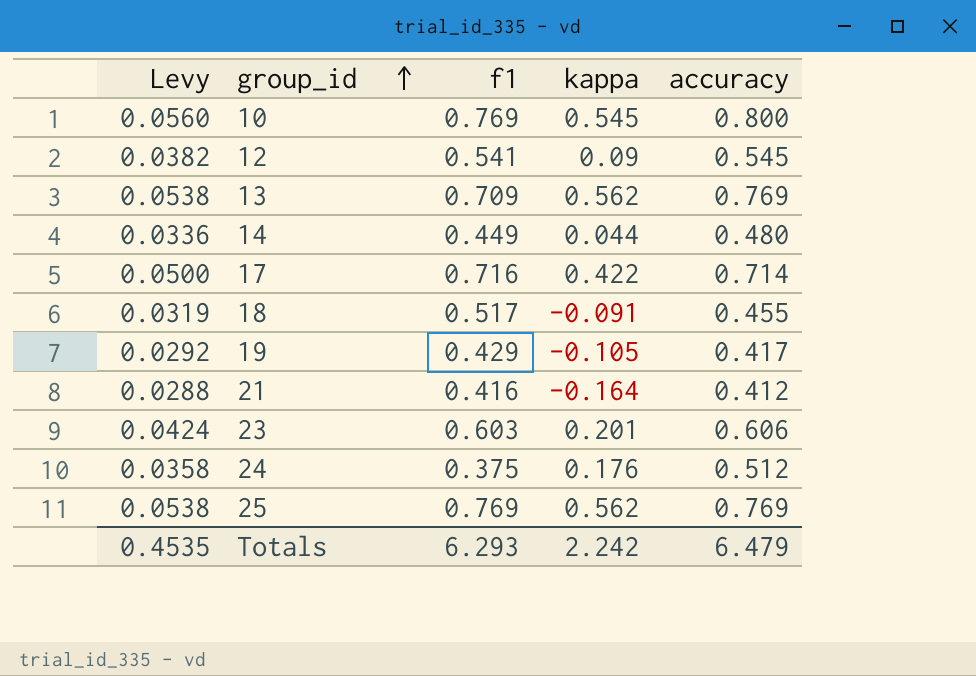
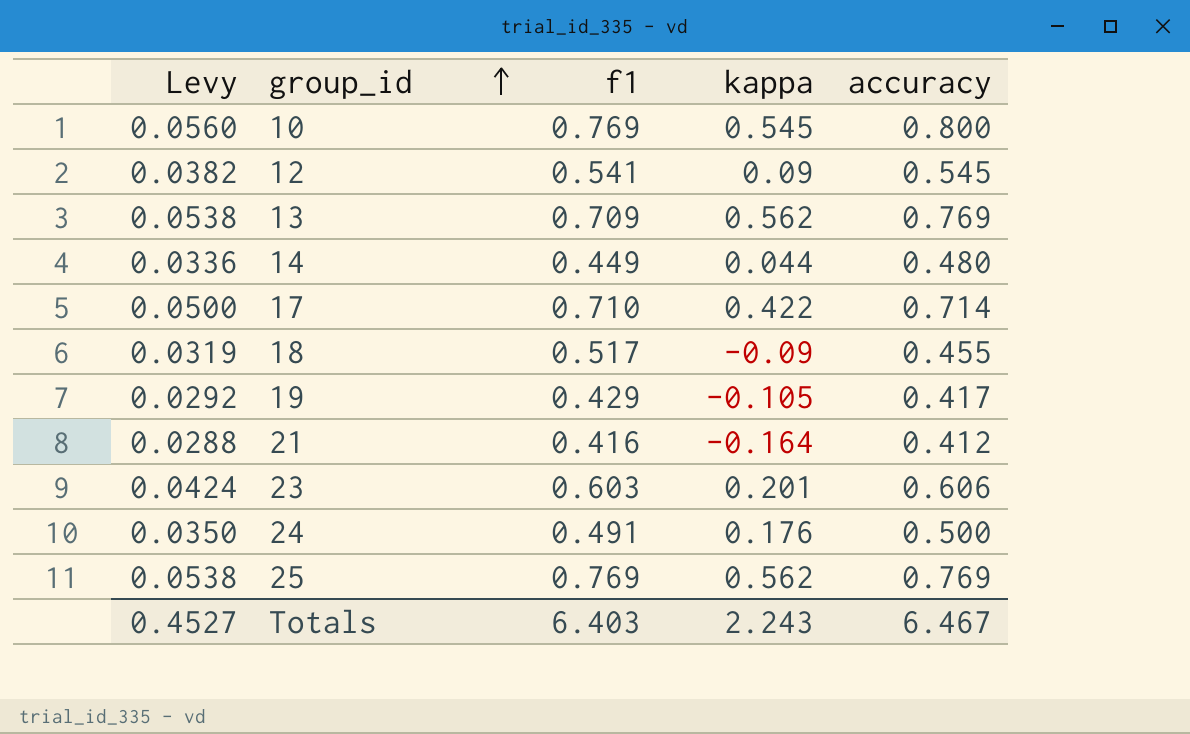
17 | f1: 0.716 -> 0.710
18 | kappa: -0.091 -> -0.09
24 | Levy: 0.0358 -> 0.0350
24 | f1: 0.375 -> 0.491
24 | accuracy: 0.512 -> 0.500
Totals | Levy: 0.4535 -> 0.4527
Totals | f1: 6.293 -> 6.403
Totals | kappa: 2.242 -> 2.243
Totals | accuracy: 6.479 -> 6.467

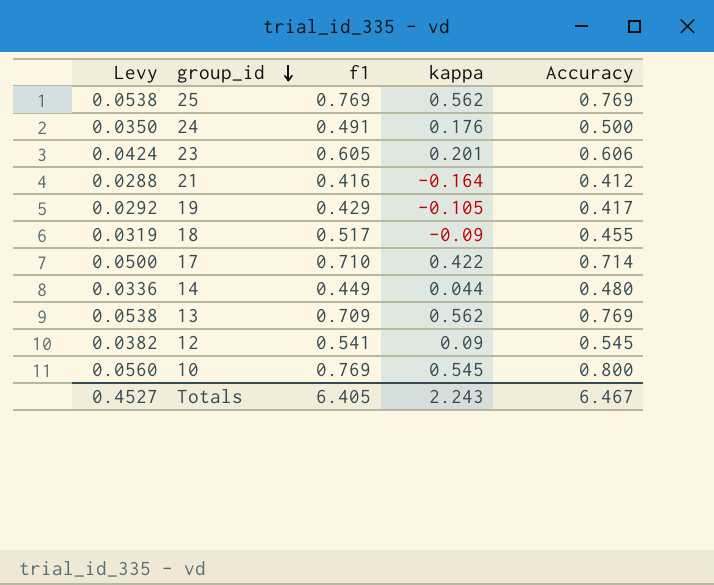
row order: group_id ascending -> group_id descending
column name: accuracy -> Accuracy
23 | f1: 0.603 -> 0.605
Totals | f1: 6.403 -> 6.405

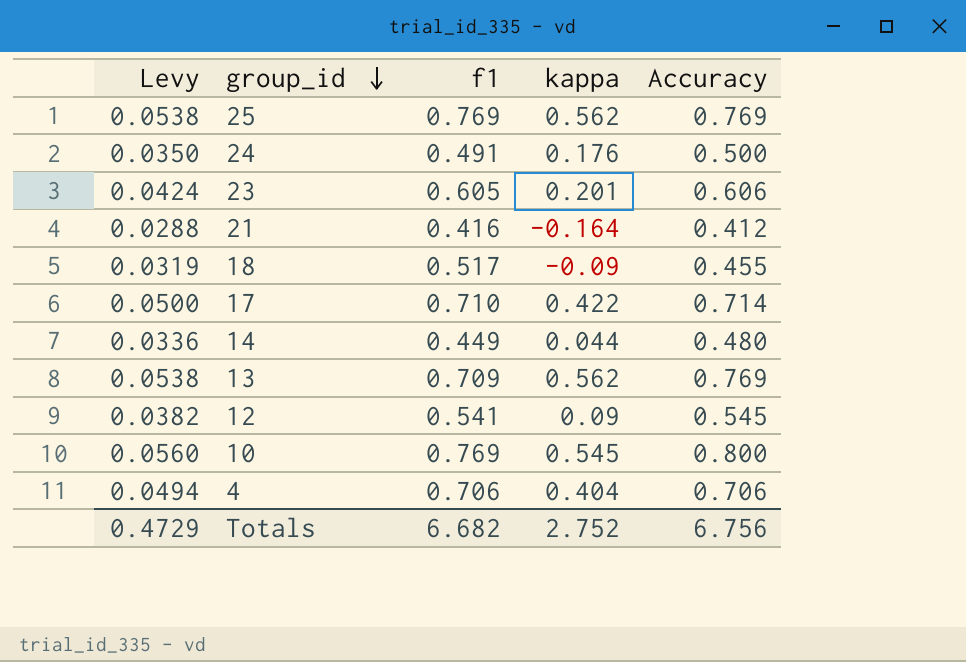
row 19: 0.0292 | 0.429 | -0.105 | 0.417 -> none
row 4: none -> 0.0494 | 0.706 | 0.404 | 0.706
Totals | Levy: 0.4527 -> 0.4729
Totals | f1: 6.405 -> 6.682
Totals | kappa: 2.243 -> 2.752
Totals | Accuracy: 6.467 -> 6.756

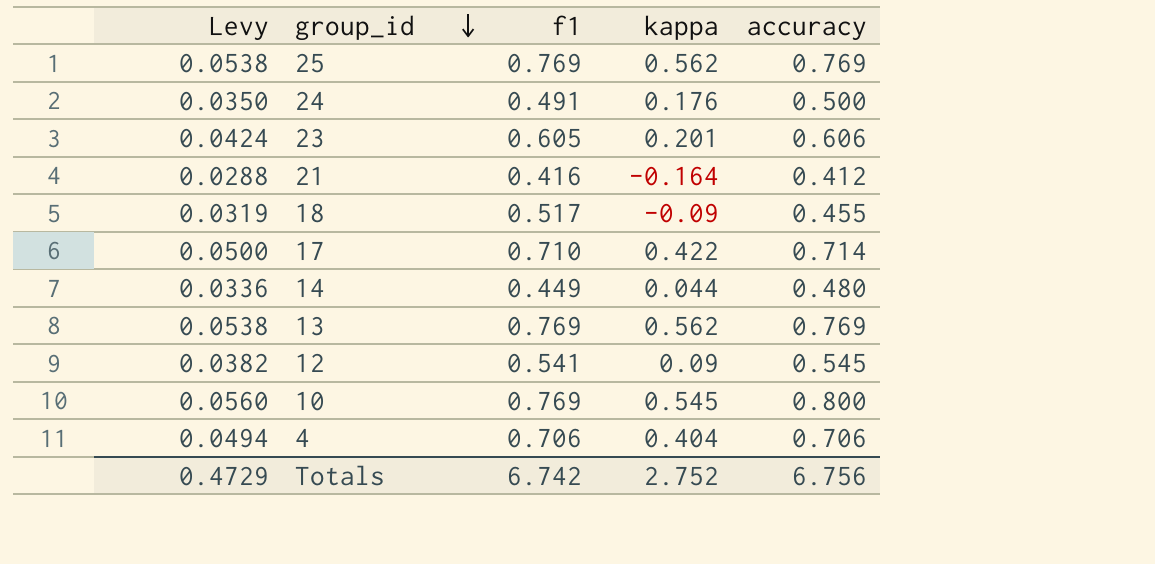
column name: Accuracy -> accuracy
13 | f1: 0.709 -> 0.769
Totals | f1: 6.682 -> 6.742

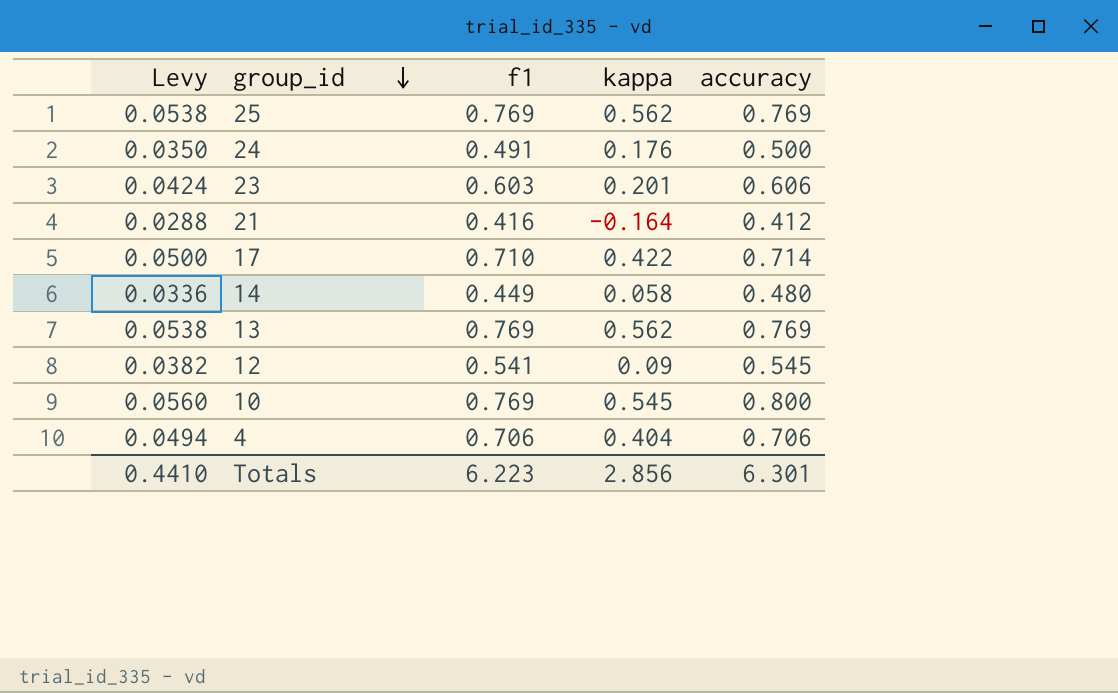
row 18: 0.0319 | 0.517 | -0.09 | 0.455 -> none
23 | f1: 0.605 -> 0.603
14 | kappa: 0.044 -> 0.058
Totals | Levy: 0.4729 -> 0.4410
Totals | f1: 6.742 -> 6.223
Totals | kappa: 2.752 -> 2.856
Totals | accuracy: 6.756 -> 6.301

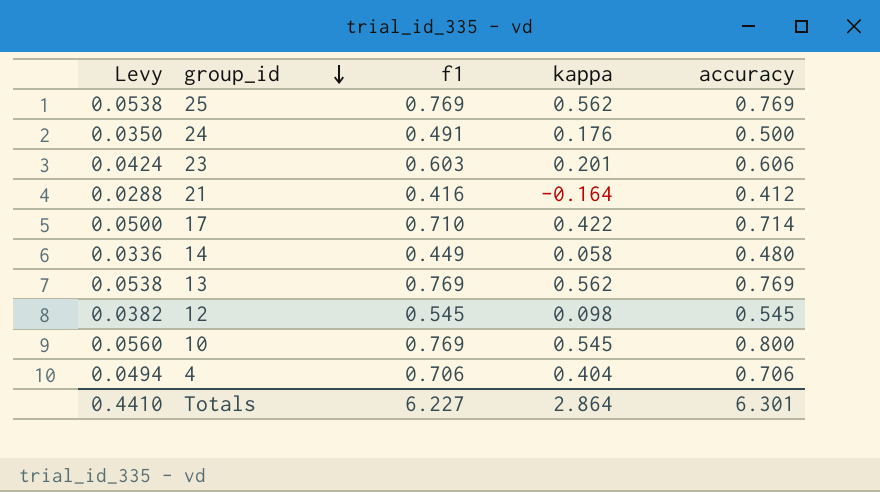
12 | f1: 0.541 -> 0.545
12 | kappa: 0.09 -> 0.098
Totals | f1: 6.223 -> 6.227
Totals | kappa: 2.856 -> 2.864

